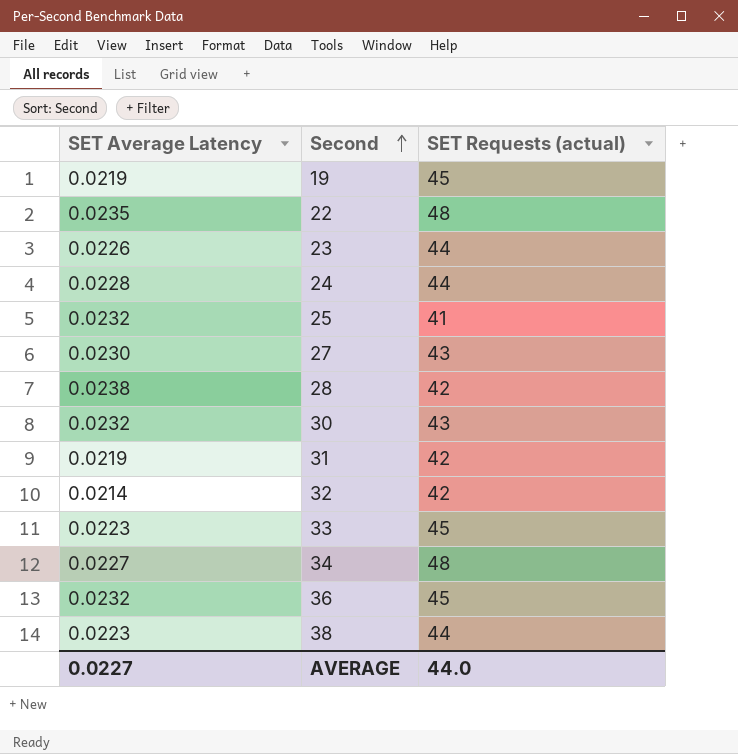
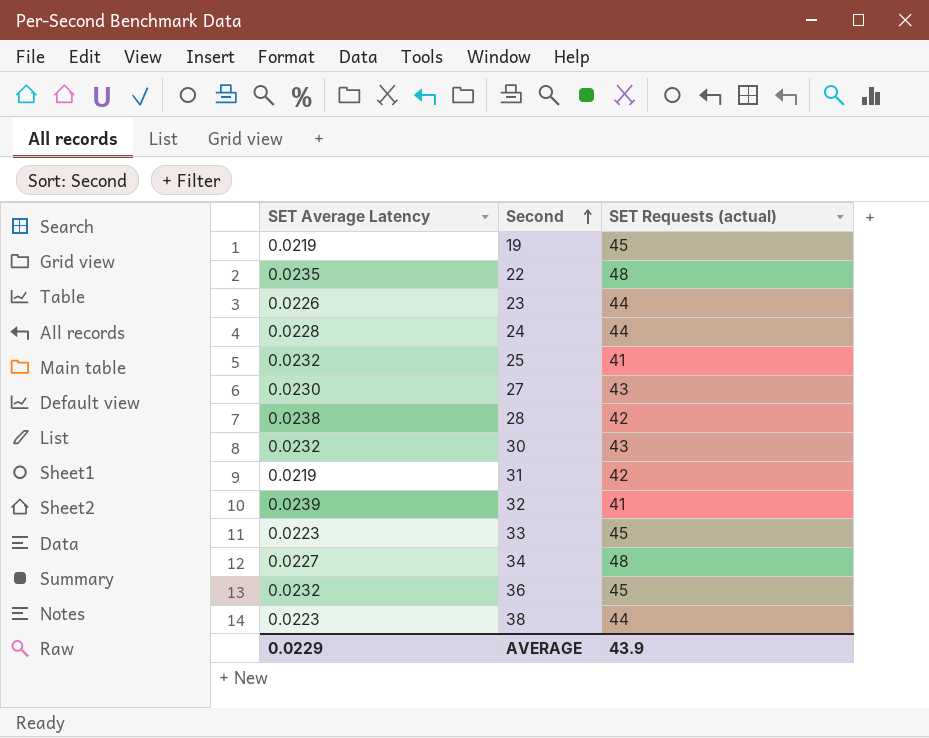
32 | SET Average Latency: 0.0214 -> 0.0239
32 | SET Requests (actual): 42 -> 41
AVERAGE | SET Average Latency: 0.0227 -> 0.0229
AVERAGE | SET Requests (actual): 44.0 -> 43.9

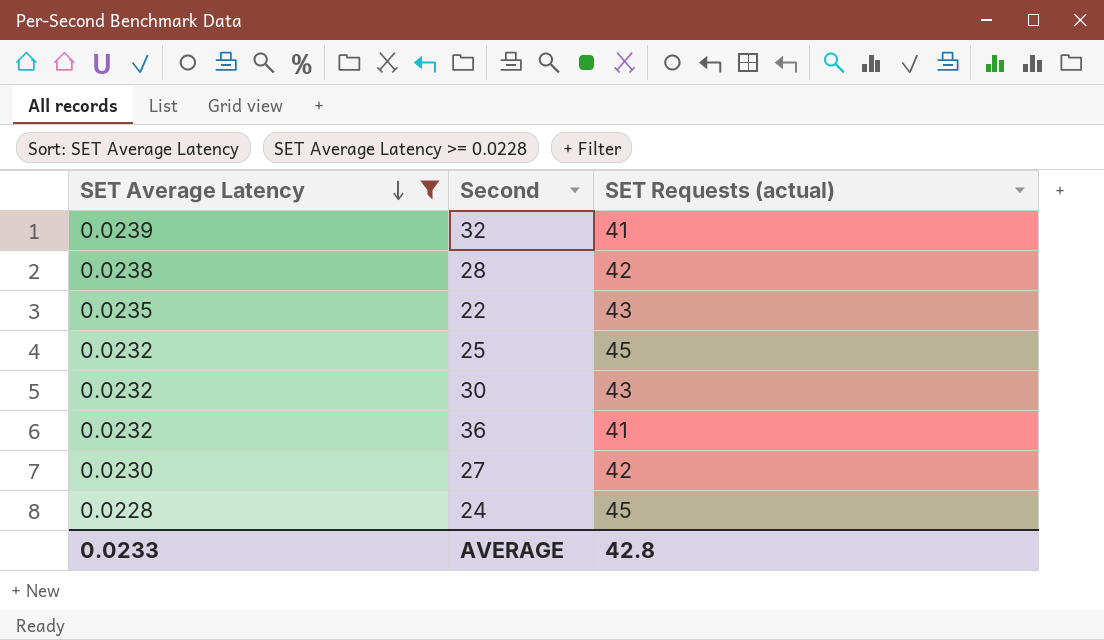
filter: none -> SET Average Latency >= 0.0228
row order: Second ascending -> SET Average Latency descending
22 | SET Requests (actual): 48 -> 43
25 | SET Requests (actual): 41 -> 45
36 | SET Requests (actual): 45 -> 41
27 | SET Requests (actual): 43 -> 42
24 | SET Requests (actual): 44 -> 45
AVERAGE | SET Average Latency: 0.0229 -> 0.0233
AVERAGE | SET Requests (actual): 43.9 -> 42.8

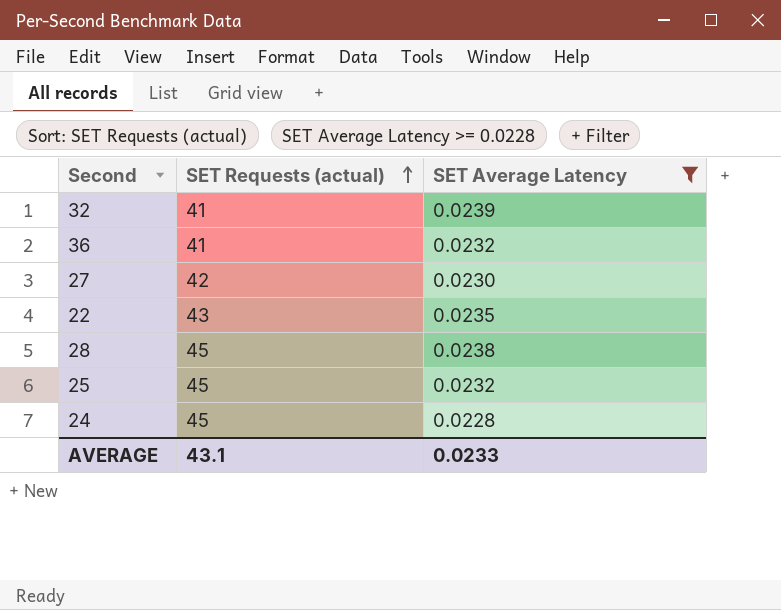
row order: SET Average Latency descending -> SET Requests (actual) ascending
column SET Average Latency | position: 1 -> 3
row 30: 0.0232 | 43 -> none
28 | SET Requests (actual): 42 -> 45
AVERAGE | SET Requests (actual): 42.8 -> 43.1

